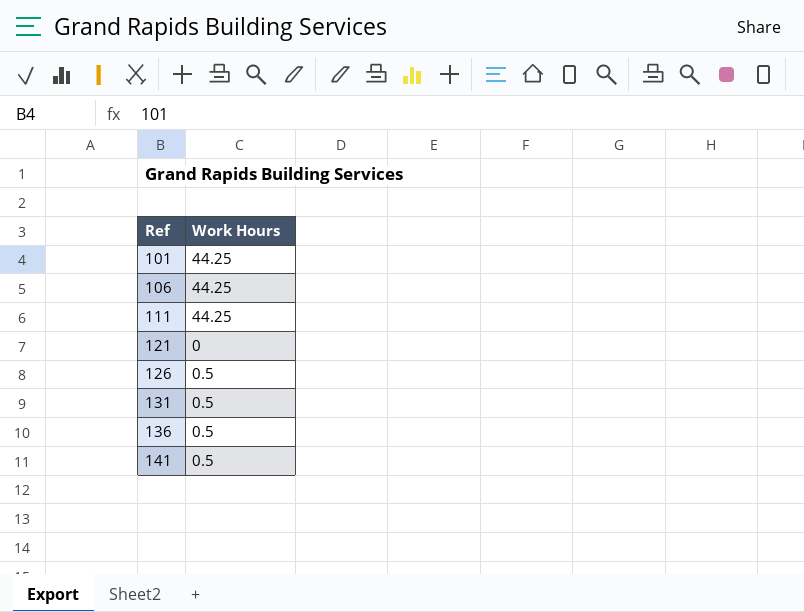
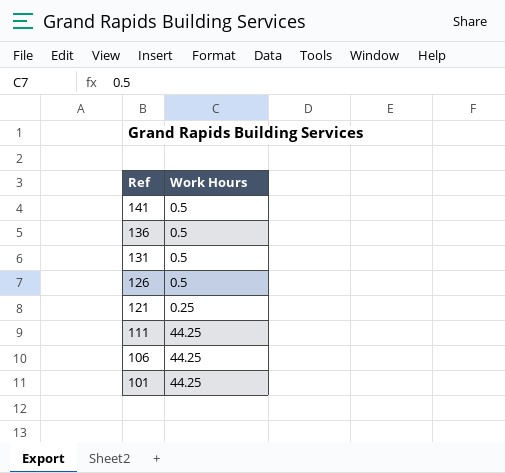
row order: Ref ascending -> Ref descending
121 | Work Hours: 0 -> 0.25

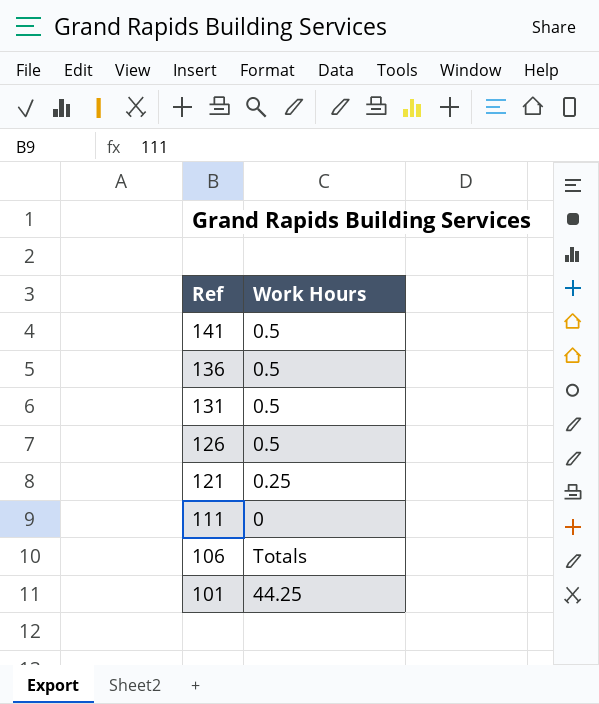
111 | Work Hours: 44.25 -> 0
106 | Work Hours: 44.25 -> Totals

